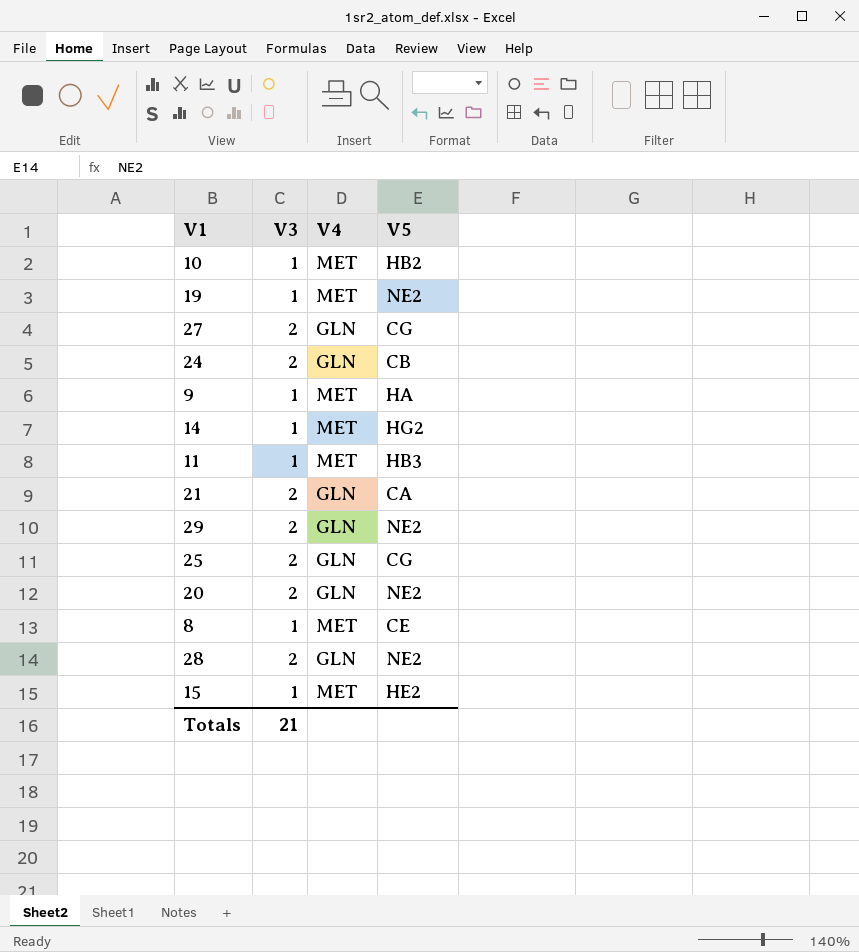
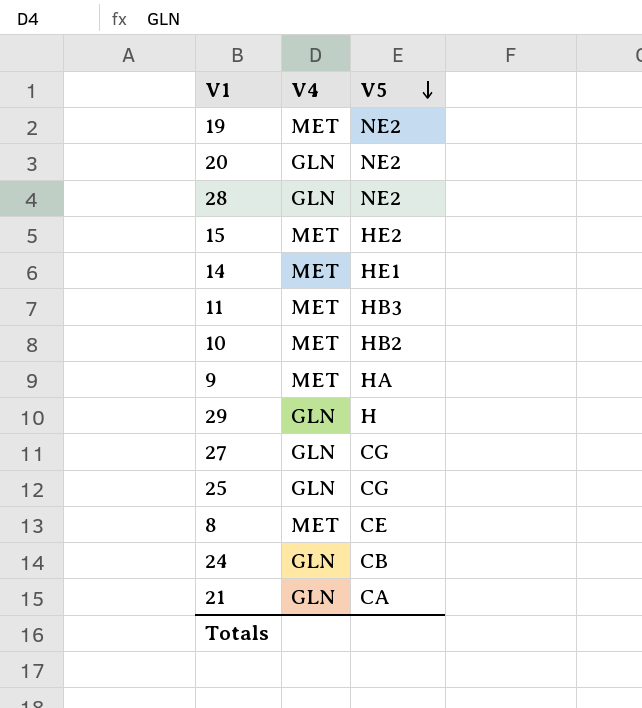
row order: none -> V5 descending
column V3 | position: 2 -> none
14 | V5: HG2 -> HE1
29 | V5: NE2 -> H

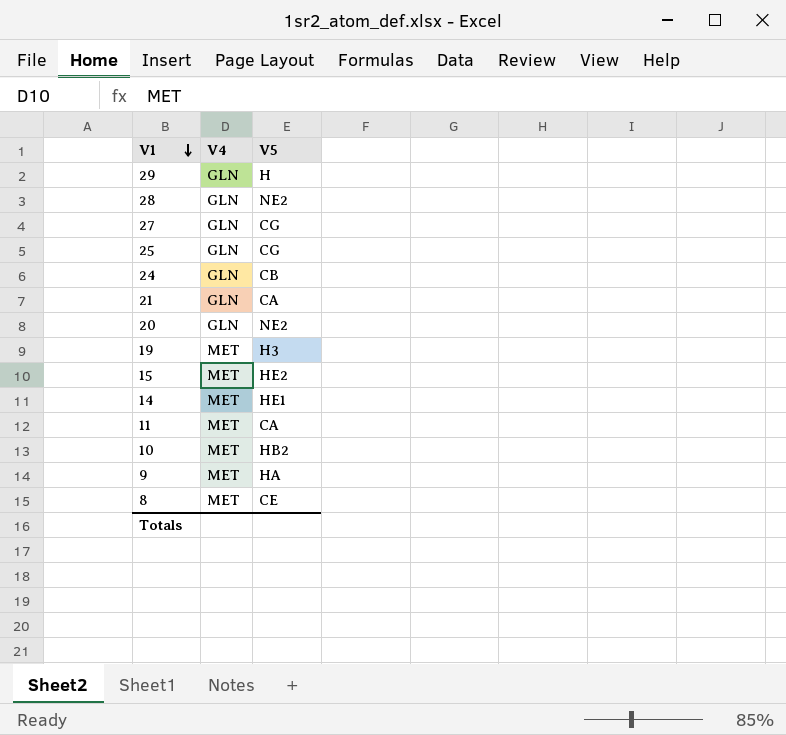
row order: V5 descending -> V1 descending
19 | V5: NE2 -> H3
11 | V5: HB3 -> CA

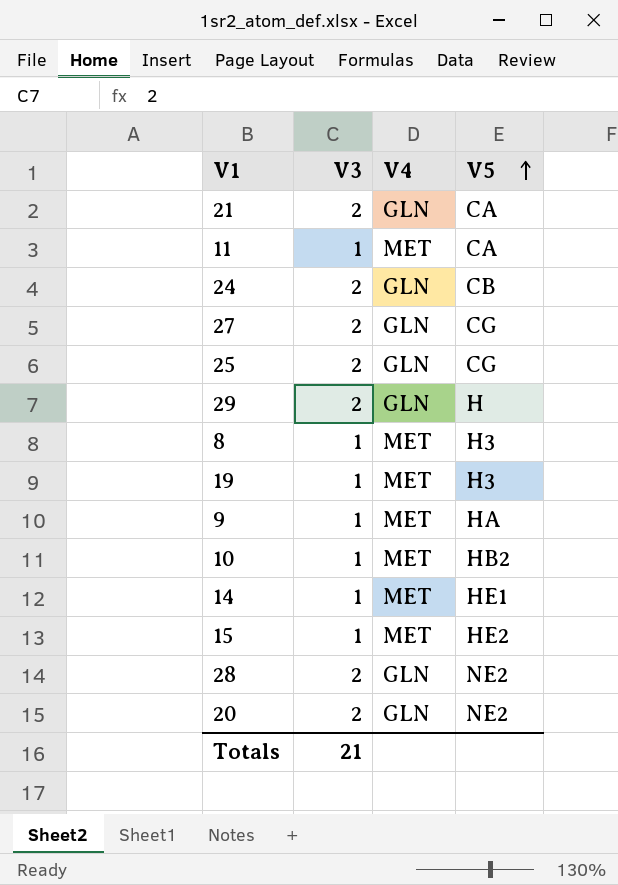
row order: V1 descending -> V5 ascending
column V3 | position: none -> 2
8 | V5: CE -> H3

